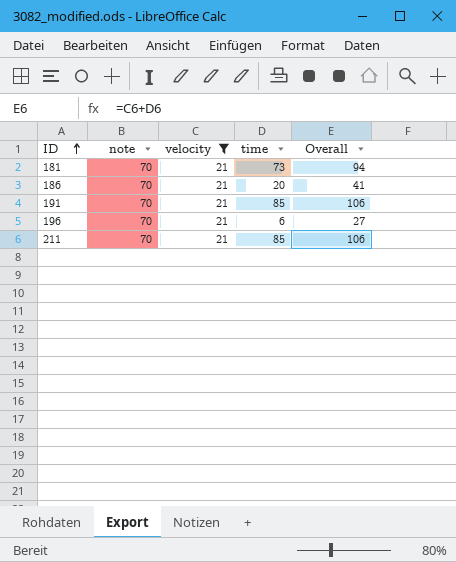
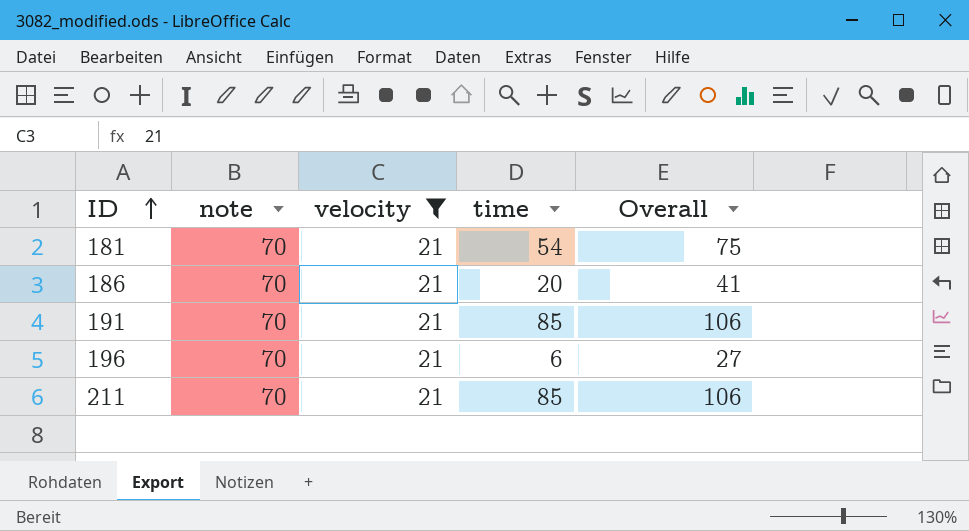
181 | time: 73 -> 54
181 | Overall: 94 -> 75

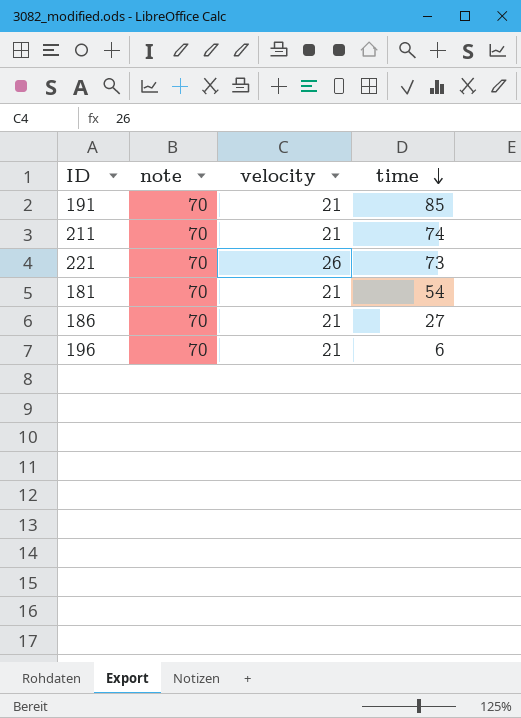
filter: velocity = 21 -> none
row order: ID ascending -> time descending
column Overall | formula: [velocity] + [time] -> none
211 | time: 85 -> 74
186 | time: 20 -> 27

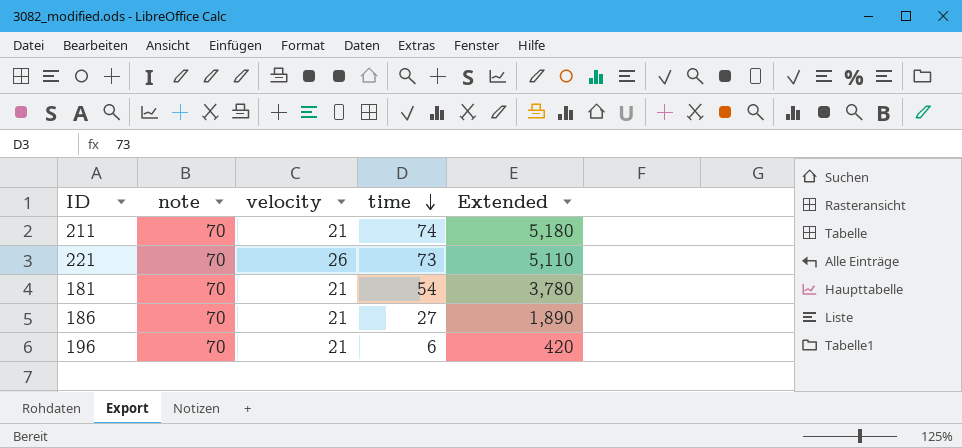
column Extended | formula: none -> [note] * [time]
row 191: 70 | 21 | 85 -> none

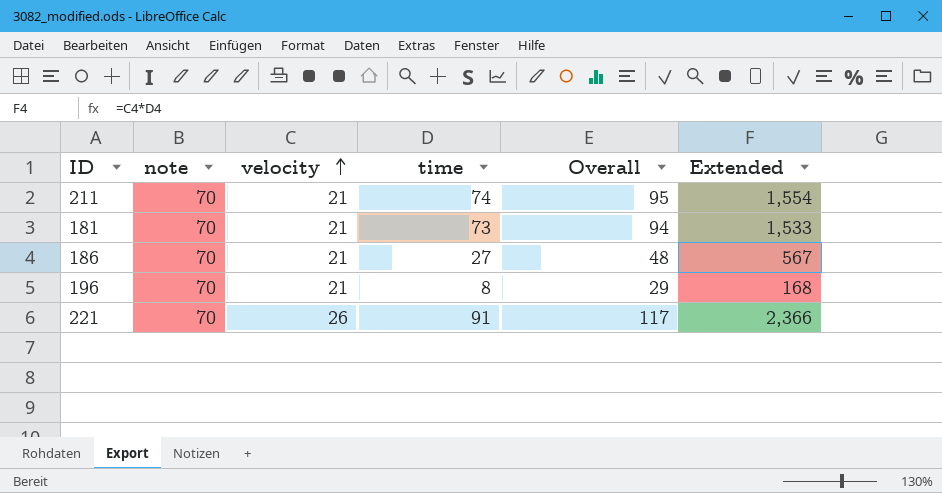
row order: time descending -> velocity ascending
column Overall | formula: none -> [velocity] + [time]
column Extended | formula: [note] * [time] -> [velocity] * [time]
181 | time: 54 -> 73
196 | time: 6 -> 8
221 | time: 73 -> 91

